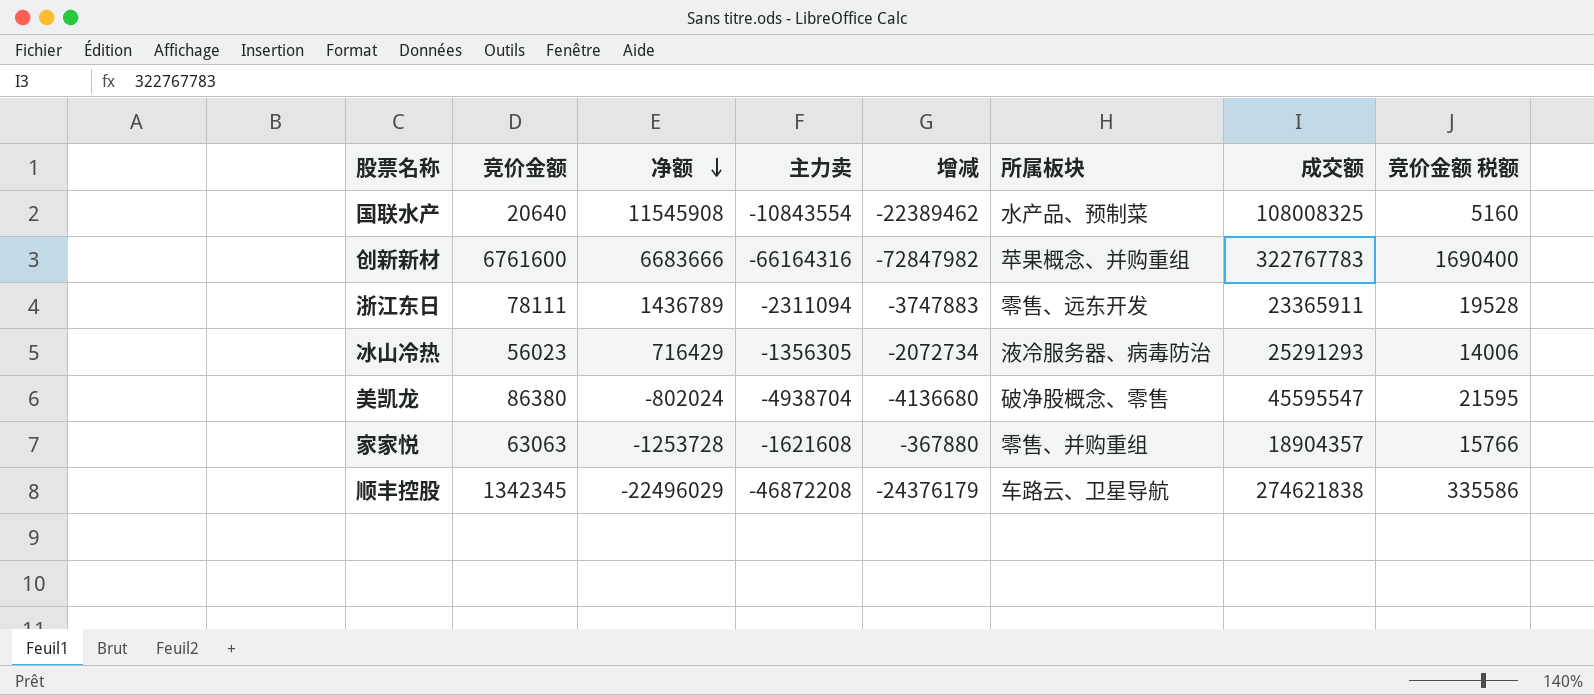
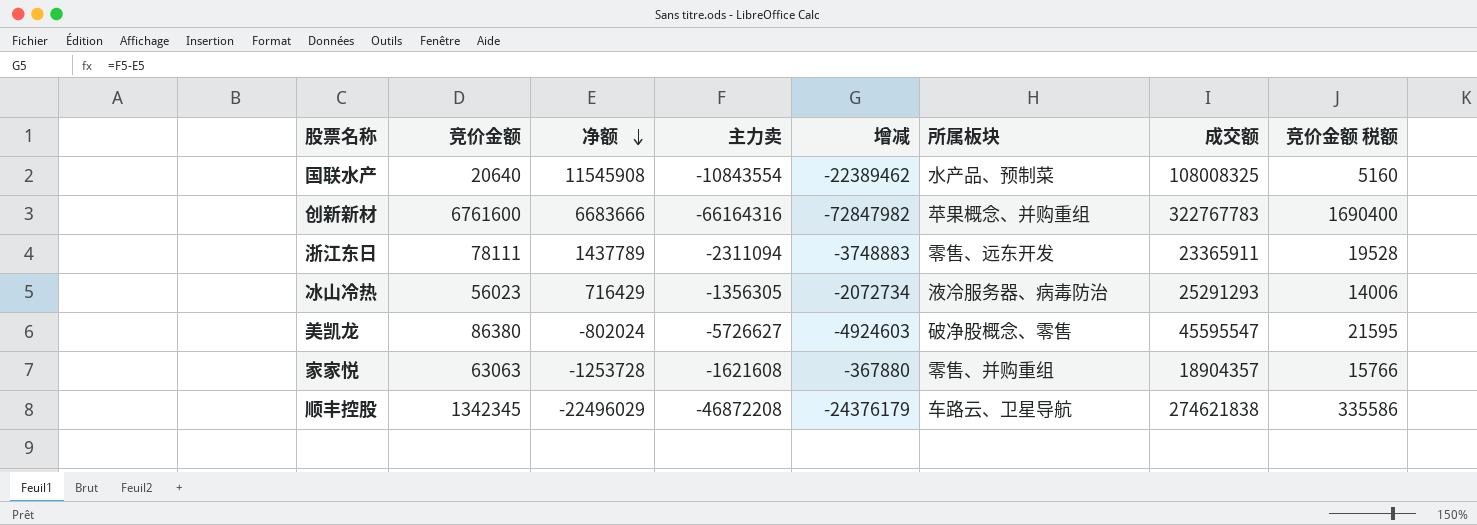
浙江东日 | 净额: 1436789 -> 1437789
浙江东日 | 增减: -3747883 -> -3748883
美凯龙 | 主力卖: -4938704 -> -5726627
美凯龙 | 增减: -4136680 -> -4924603

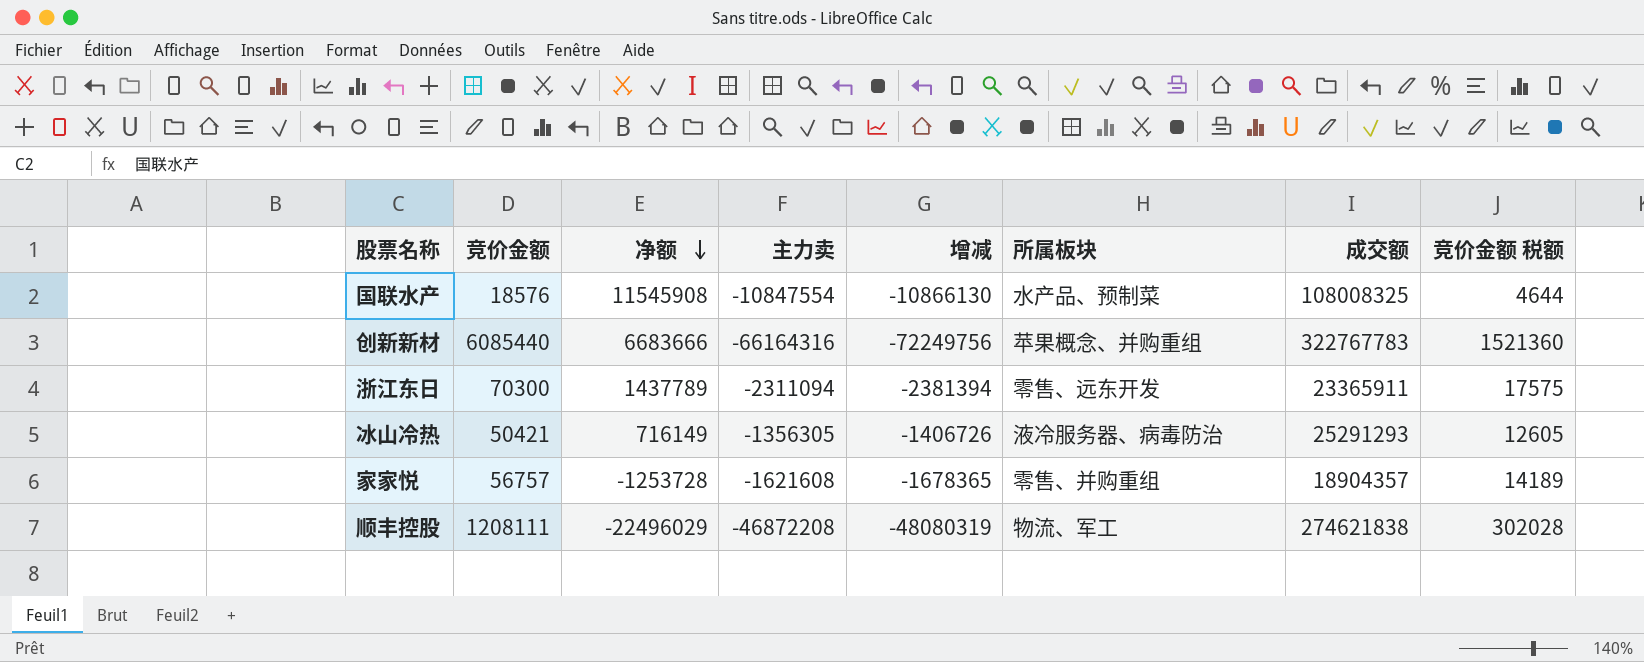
column 增减 | formula: [主力卖] - [净额] -> [主力卖] - [竞价金额]
row 美凯龙: 86380 | -802024 | -5726627 | -4924603 | 破净股概念、零售 | 45595547 | 21595 -> none
国联水产 | 竞价金额: 20640 -> 18576
国联水产 | 主力卖: -10843554 -> -10847554
国联水产 | 竞价金额 税额: 5160 -> 4644
创新新材 | 竞价金额: 6761600 -> 6085440
创新新材 | 竞价金额 税额: 1690400 -> 1521360
浙江东日 | 竞价金额: 78111 -> 70300
浙江东日 | 竞价金额 税额: 19528 -> 17575
冰山冷热 | 竞价金额: 56023 -> 50421
冰山冷热 | 净额: 716429 -> 716149
冰山冷热 | 竞价金额 税额: 14006 -> 12605
家家悦 | 竞价金额: 63063 -> 56757
家家悦 | 竞价金额 税额: 15766 -> 14189
顺丰控股 | 竞价金额: 1342345 -> 1208111
顺丰控股 | 所属板块: 车路云、卫星导航 -> 物流、军工
顺丰控股 | 竞价金额 税额: 335586 -> 302028

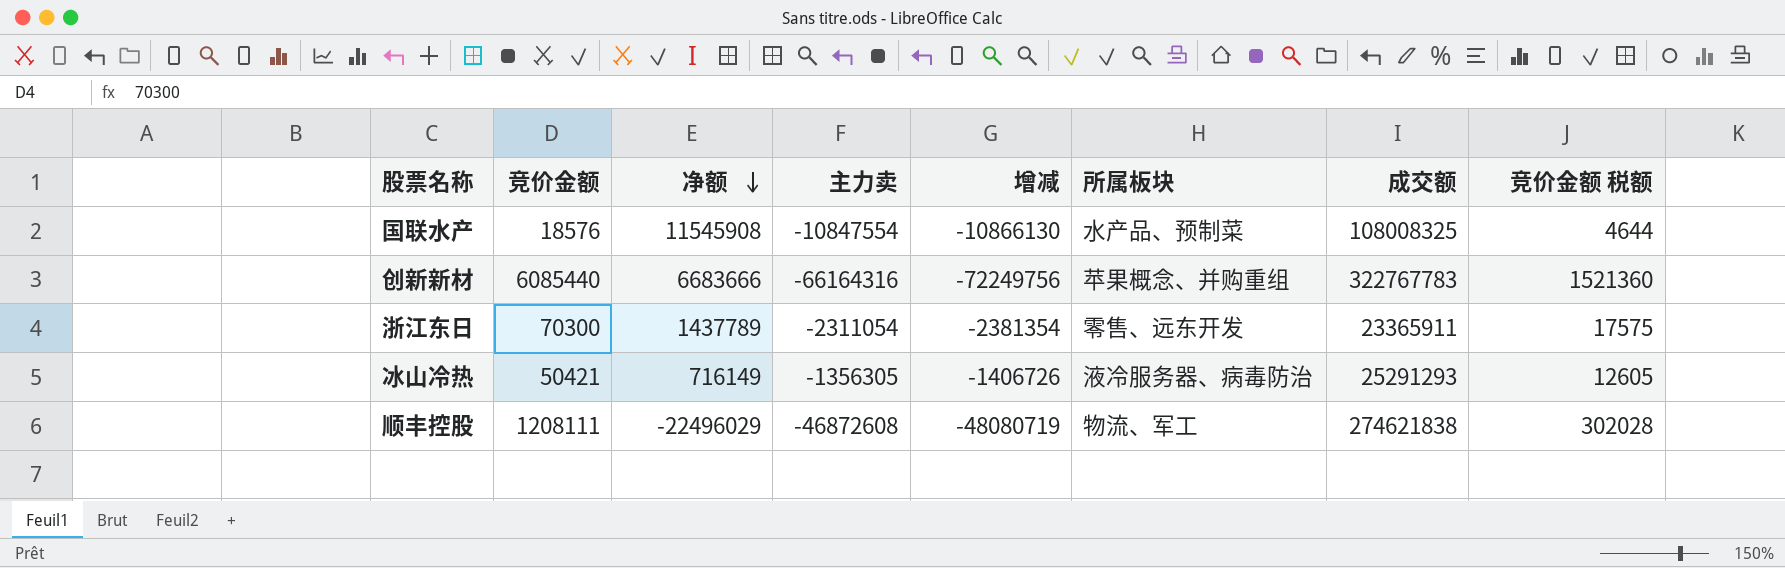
row 家家悦: 56757 | -1253728 | -1621608 | -1678365 | 零售、并购重组 | 18904357 | 14189 -> none
浙江东日 | 主力卖: -2311094 -> -2311054
浙江东日 | 增减: -2381394 -> -2381354
顺丰控股 | 主力卖: -46872208 -> -46872608
顺丰控股 | 增减: -48080319 -> -48080719

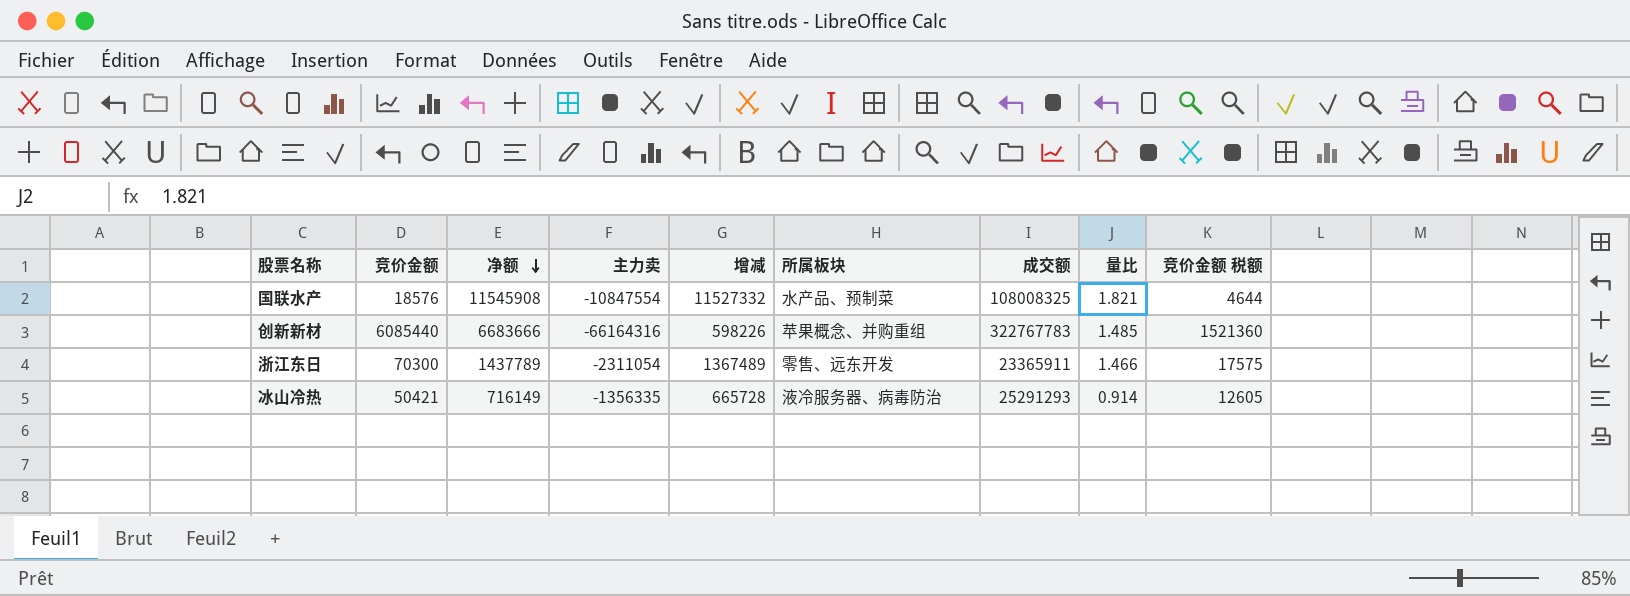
column 增减 | formula: [主力卖] - [竞价金额] -> [净额] - [竞价金额]
column 量比 | position: none -> 8
row 顺丰控股: 1208111 | -22496029 | -46872608 | -48080719 | 物流、军工 | 274621838 | 302028 -> none
冰山冷热 | 主力卖: -1356305 -> -1356335

